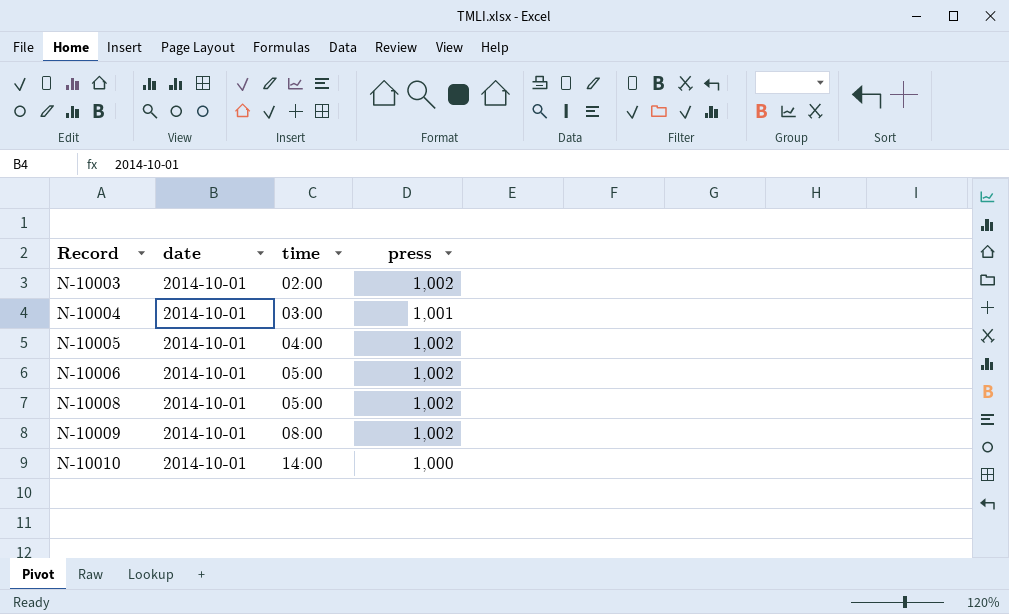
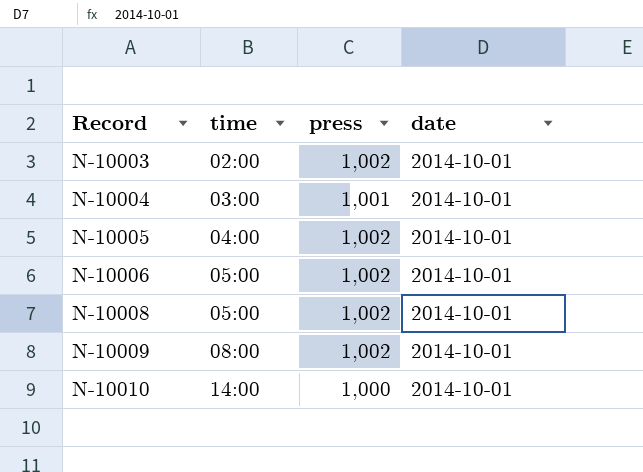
column date | position: 2 -> 4

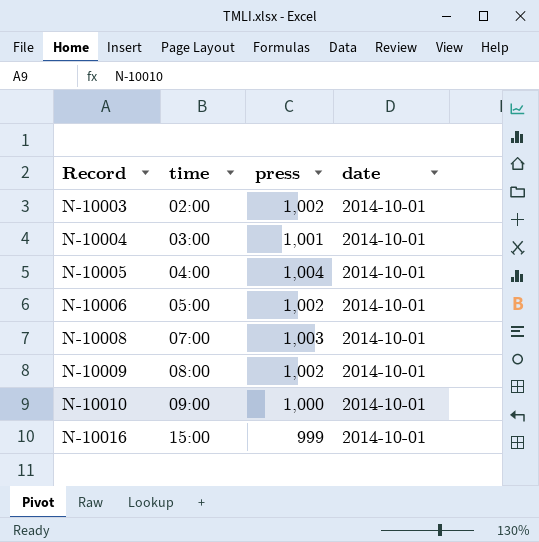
N-10005 | press: 1,002 -> 1,004
N-10008 | time: 05:00 -> 07:00
N-10008 | press: 1,002 -> 1,003
N-10010 | time: 14:00 -> 09:00
row N-10016: none -> 15:00 | 999 | 2014-10-01

